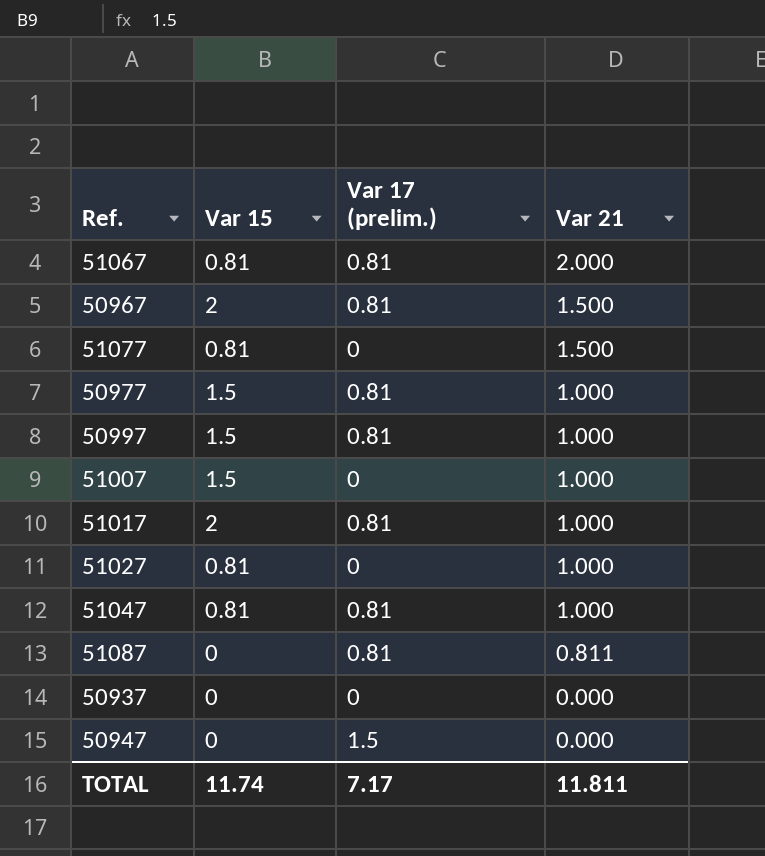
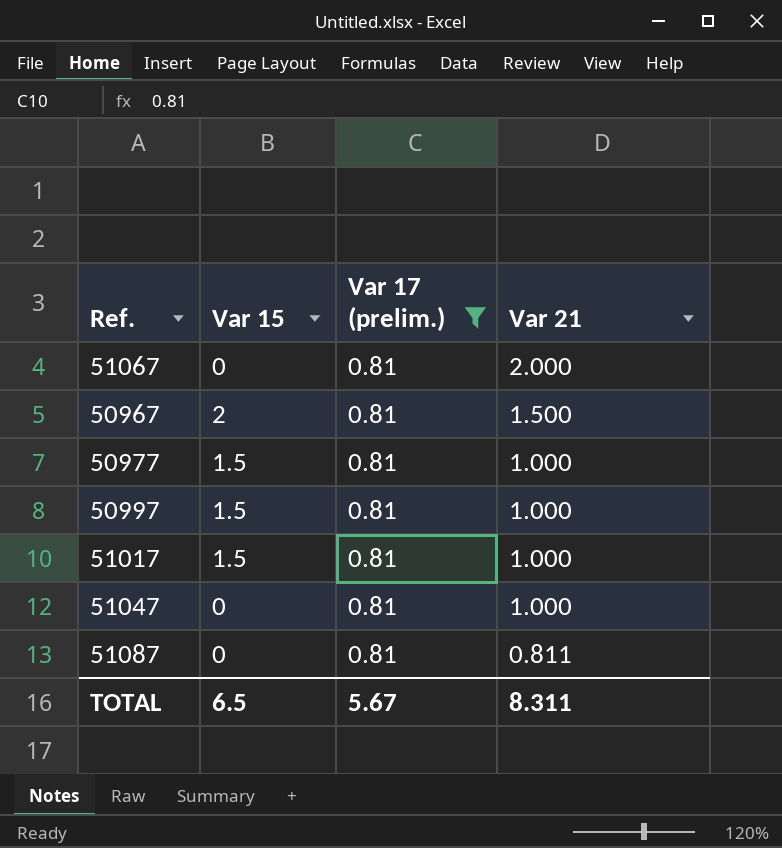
filter: none -> Var 17 (prelim.) = 0.81
51067 | Var 15: 0.81 -> 0
51017 | Var 15: 2 -> 1.5
51047 | Var 15: 0.81 -> 0
TOTAL | Var 15: 11.74 -> 6.5
TOTAL | Var 17 (prelim.): 7.17 -> 5.67
TOTAL | Var 21: 11.811 -> 8.311

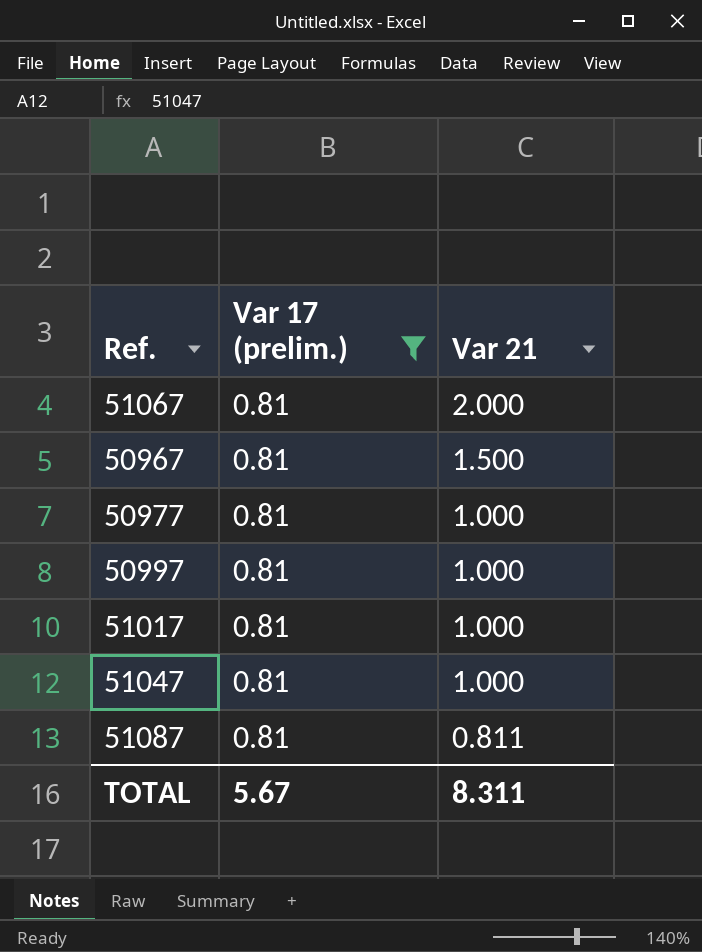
column Var 15 | position: 2 -> none

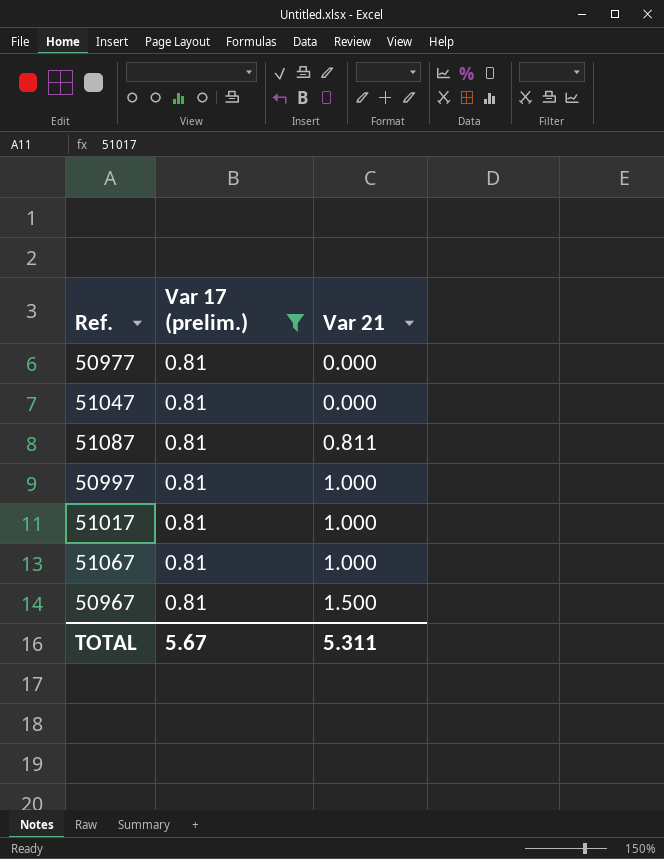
row order: Var 21 descending -> Var 21 ascending
50977 | Var 21: 1.000 -> 0.000
51047 | Var 21: 1.000 -> 0.000
51067 | Var 21: 2.000 -> 1.000
TOTAL | Var 21: 8.311 -> 5.311

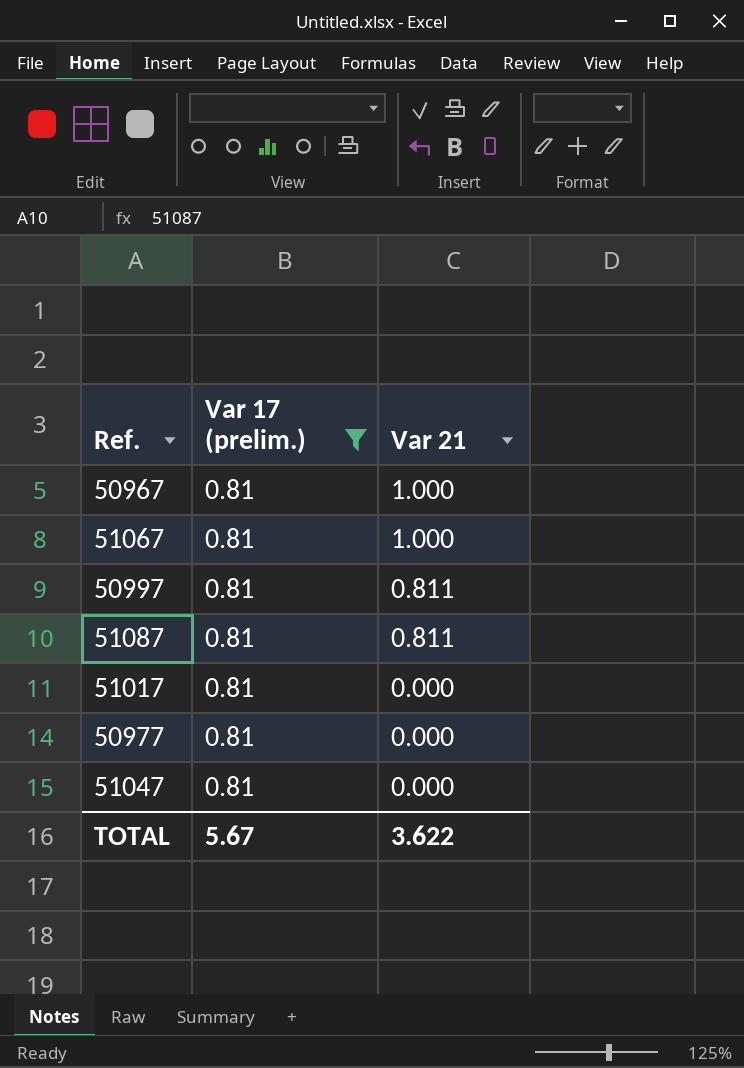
row order: Var 21 ascending -> Var 21 descending
50967 | Var 21: 1.500 -> 1.000
50997 | Var 21: 1.000 -> 0.811
51017 | Var 21: 1.000 -> 0.000
TOTAL | Var 21: 5.311 -> 3.622

